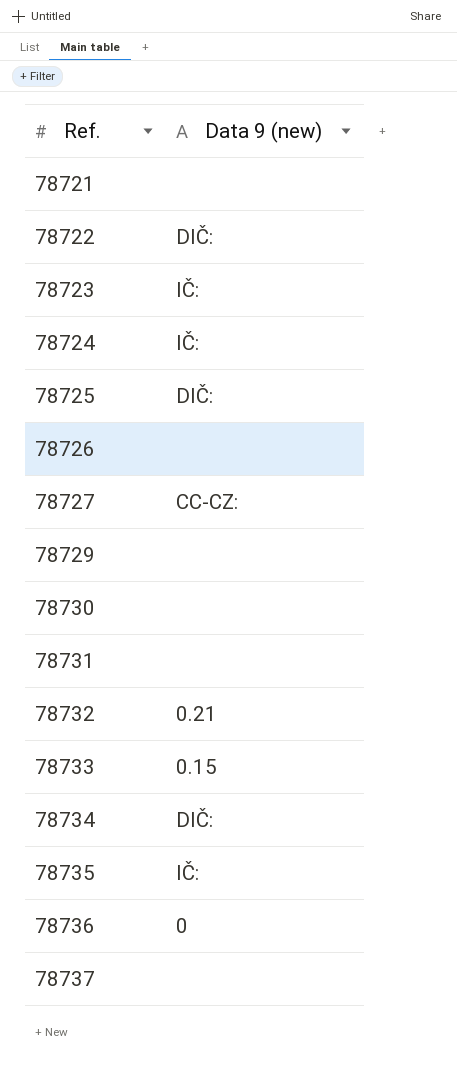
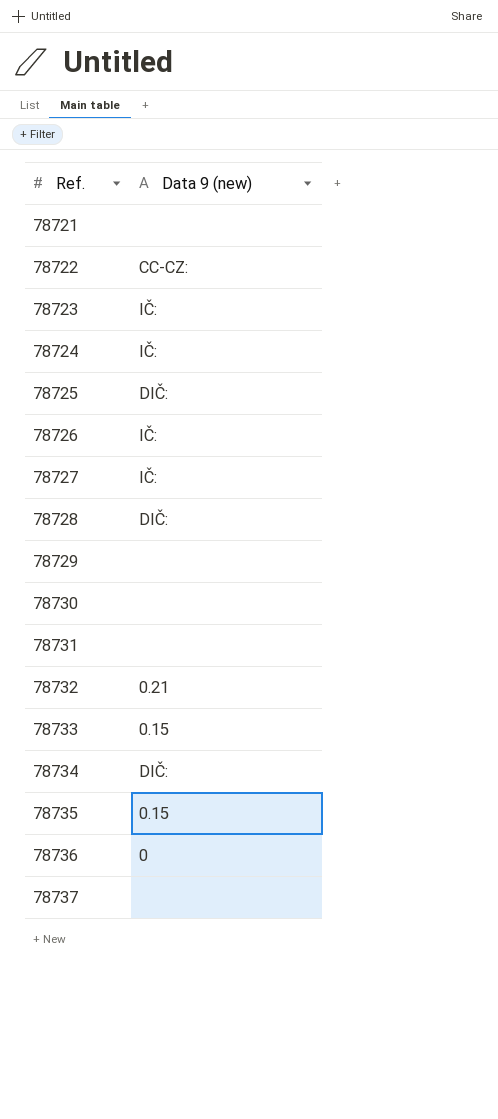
78722 | Data 9 (new): DIČ: -> CC-CZ:
78726 | Data 9 (new): none -> IČ:
78727 | Data 9 (new): CC-CZ: -> IČ:
row 78728: none -> DIČ:
78735 | Data 9 (new): IČ: -> 0.15

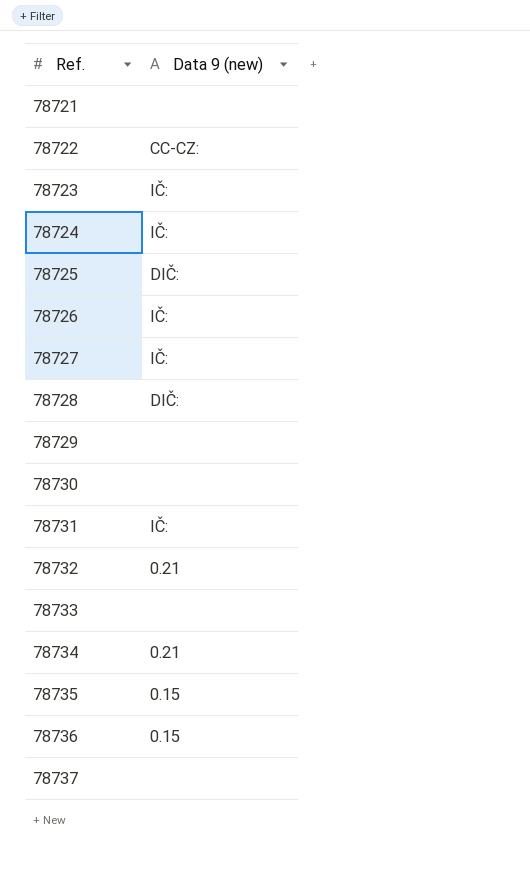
78731 | Data 9 (new): none -> IČ:
78733 | Data 9 (new): 0.15 -> none
78734 | Data 9 (new): DIČ: -> 0.21
78736 | Data 9 (new): 0 -> 0.15

